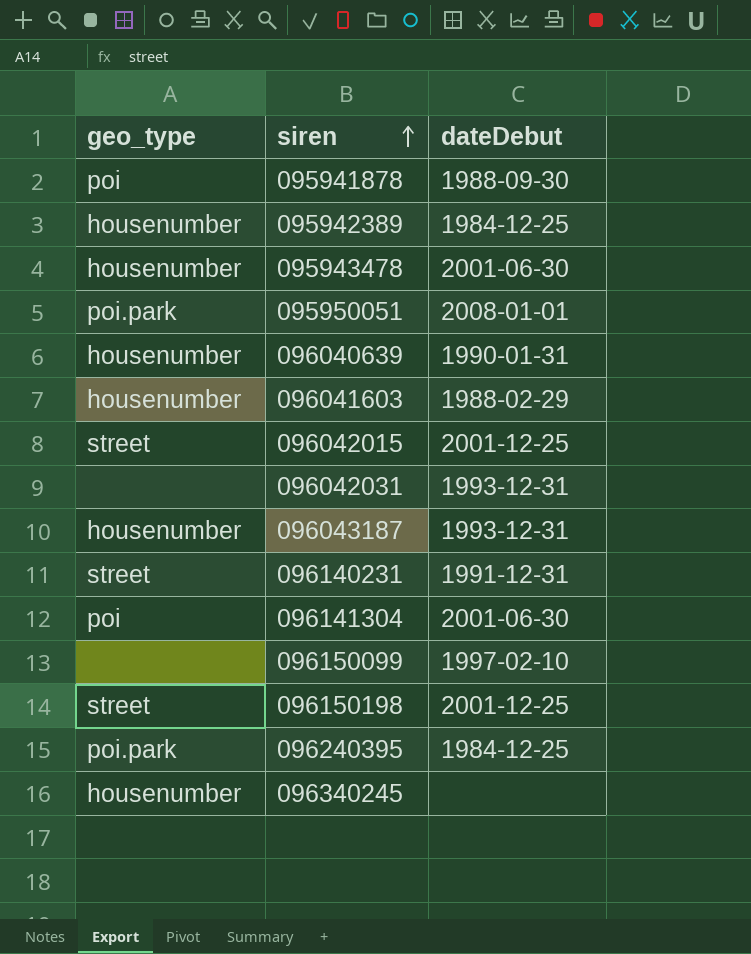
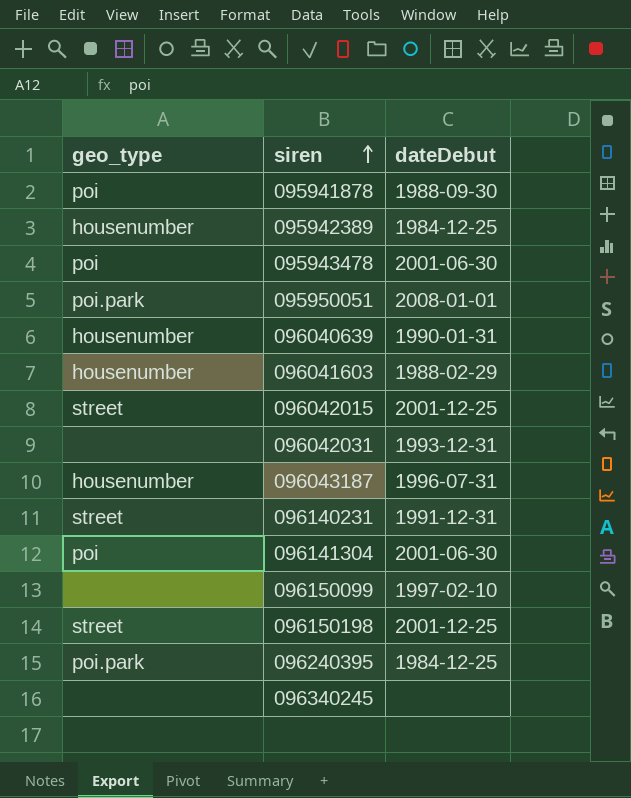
095943478 | geo_type: housenumber -> poi
096043187 | dateDebut: 1993-12-31 -> 1996-07-31
096340245 | geo_type: housenumber -> none

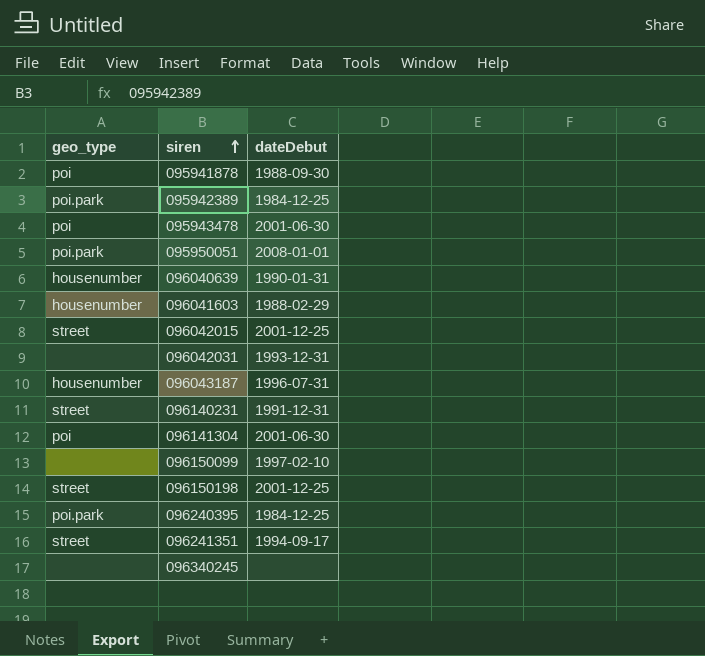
095942389 | geo_type: housenumber -> poi.park
row 096241351: none -> street | 1994-09-17

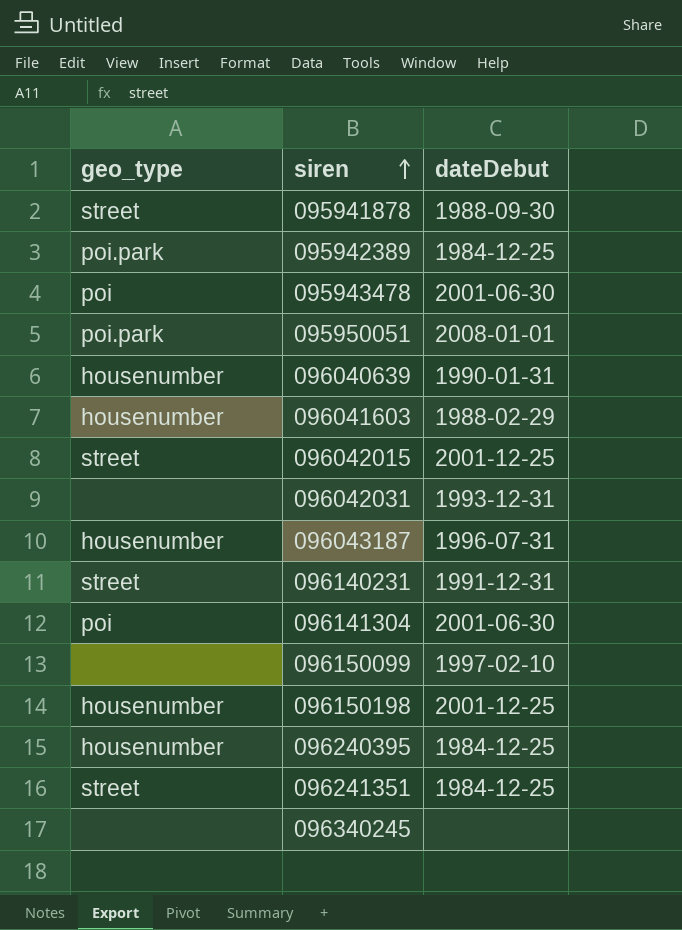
095941878 | geo_type: poi -> street
096150198 | geo_type: street -> housenumber
096240395 | geo_type: poi.park -> housenumber
096241351 | dateDebut: 1994-09-17 -> 1984-12-25

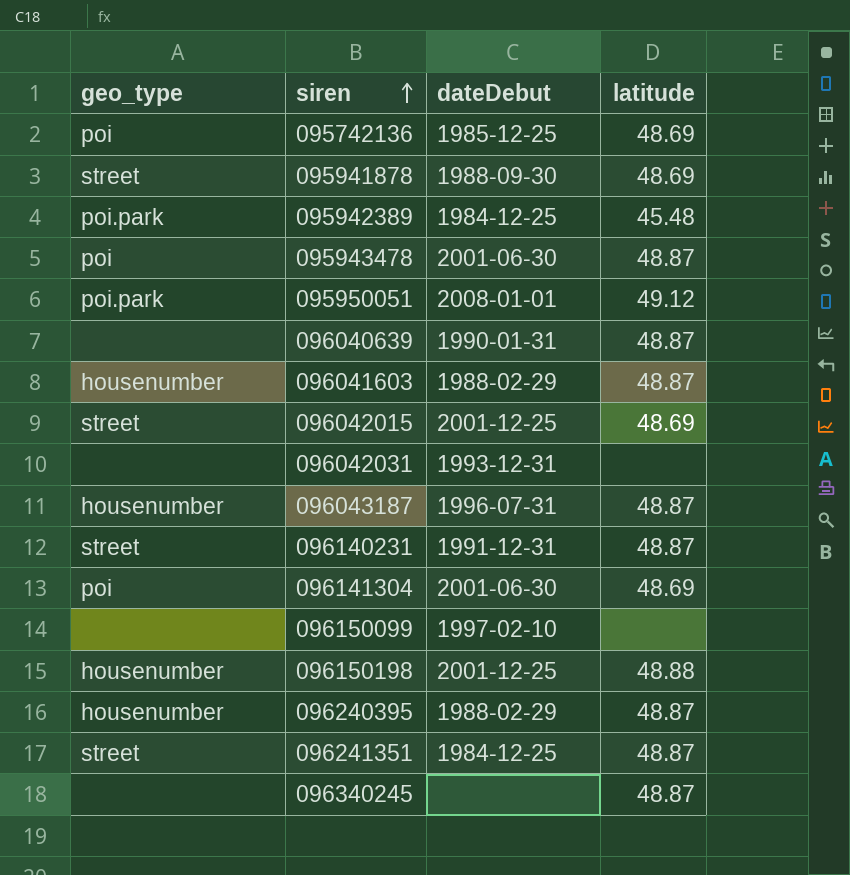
column latitude | position: none -> 4
row 095742136: none -> poi | 1985-12-25 | 48.69
096040639 | geo_type: housenumber -> none
096240395 | dateDebut: 1984-12-25 -> 1988-02-29

